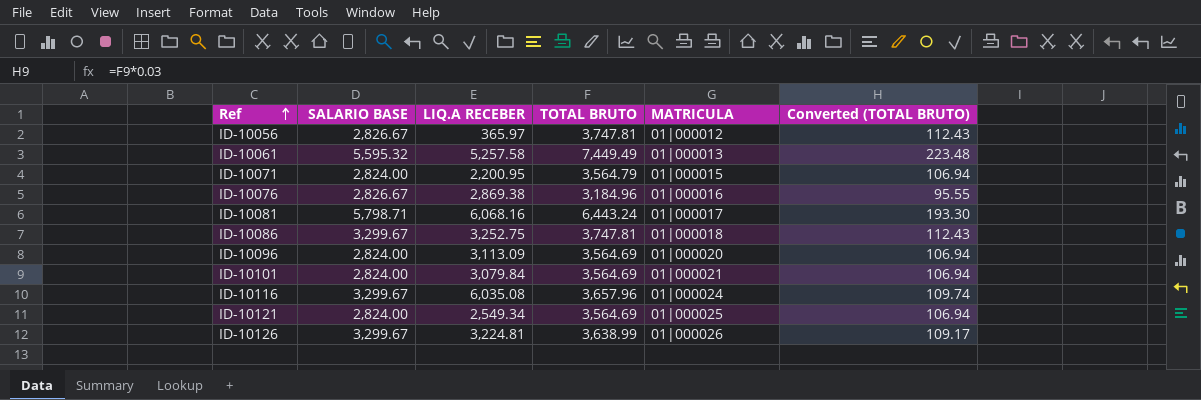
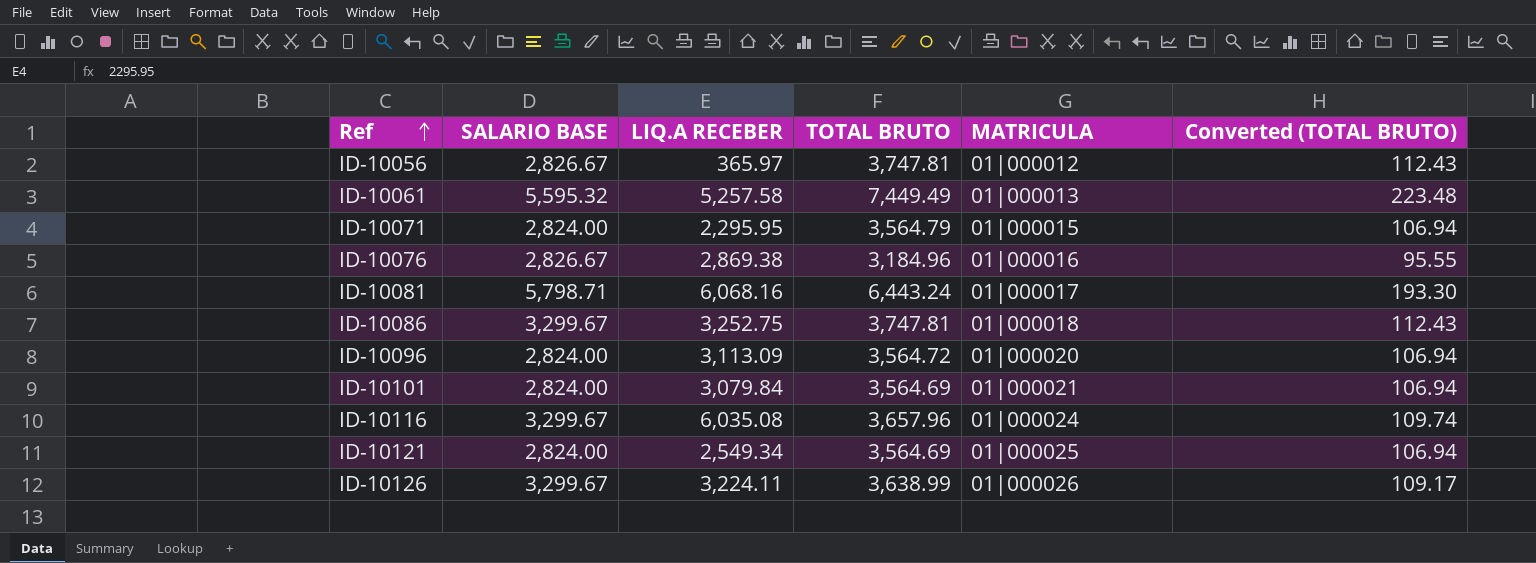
ID-10071 | LIQ.A RECEBER: 2,200.95 -> 2,295.95
ID-10096 | TOTAL BRUTO: 3,564.69 -> 3,564.72
ID-10126 | LIQ.A RECEBER: 3,224.81 -> 3,224.11

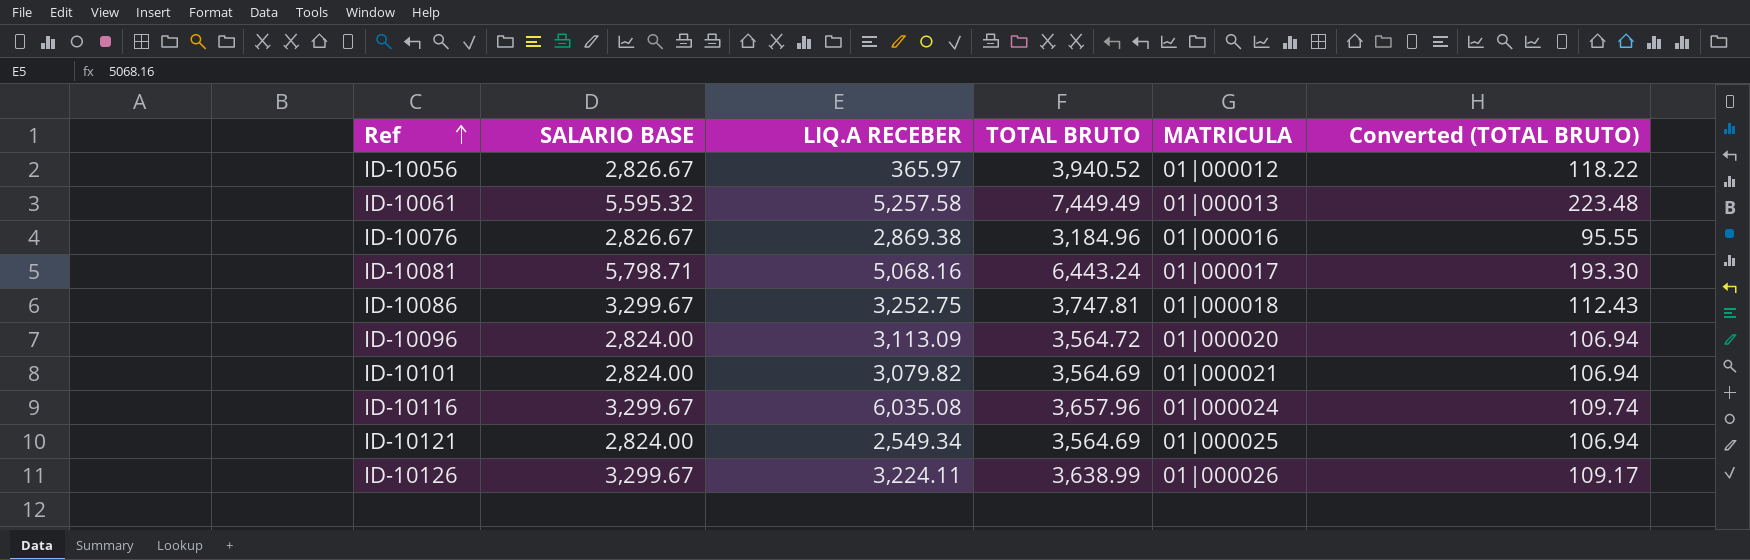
row ID-10071: 2,824.00 | 2,295.95 | 3,564.79 | 01|000015 | 106.94 -> none
ID-10056 | TOTAL BRUTO: 3,747.81 -> 3,940.52
ID-10056 | Converted (TOTAL BRUTO): 112.43 -> 118.22
ID-10081 | LIQ.A RECEBER: 6,068.16 -> 5,068.16
ID-10101 | LIQ.A RECEBER: 3,079.84 -> 3,079.82

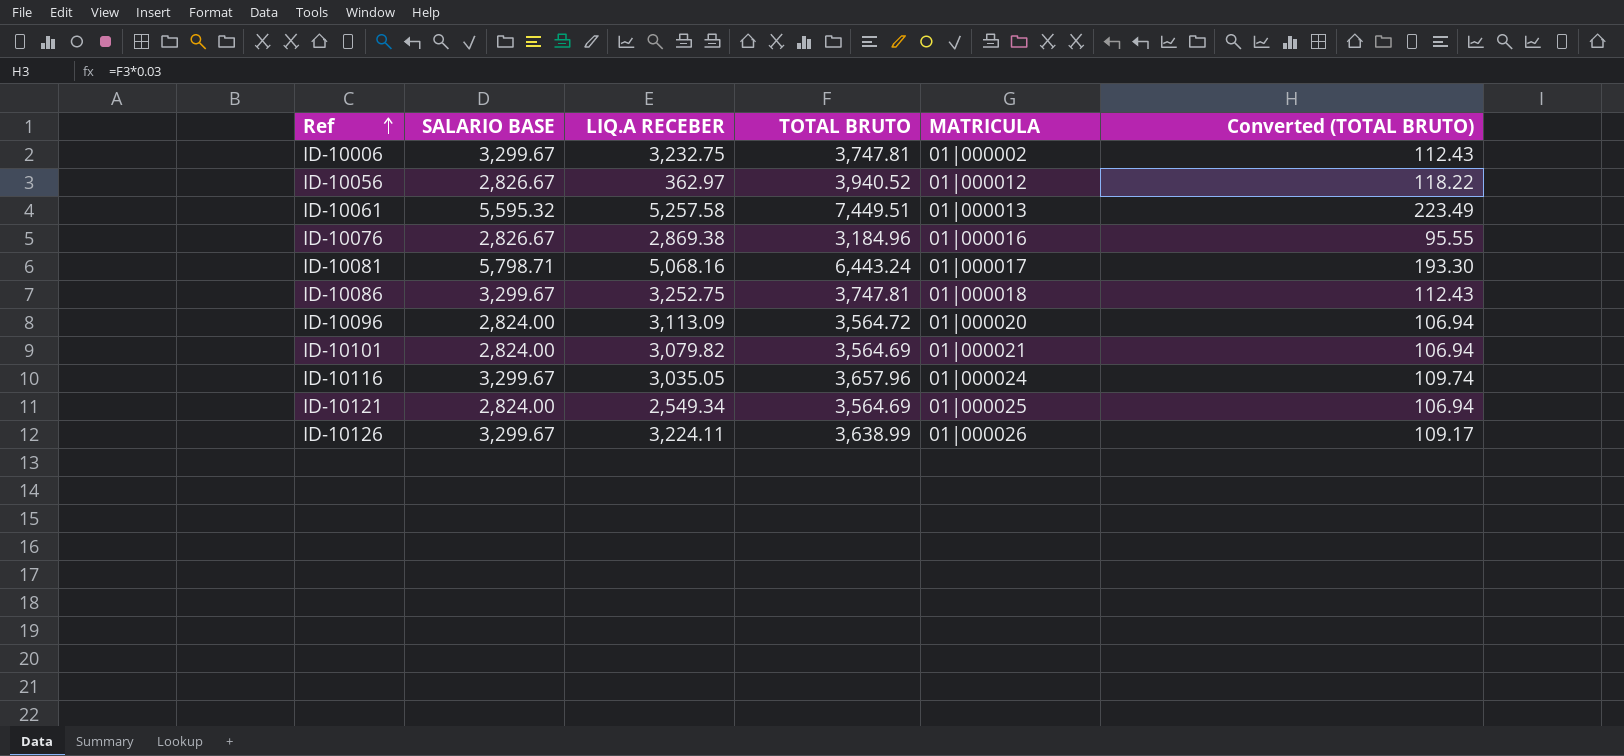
row ID-10006: none -> 3,299.67 | 3,232.75 | 3,747.81 | 01|000002 | 112.43
ID-10056 | LIQ.A RECEBER: 365.97 -> 362.97
ID-10061 | TOTAL BRUTO: 7,449.49 -> 7,449.51
ID-10061 | Converted (TOTAL BRUTO): 223.48 -> 223.49
ID-10116 | LIQ.A RECEBER: 6,035.08 -> 3,035.05

